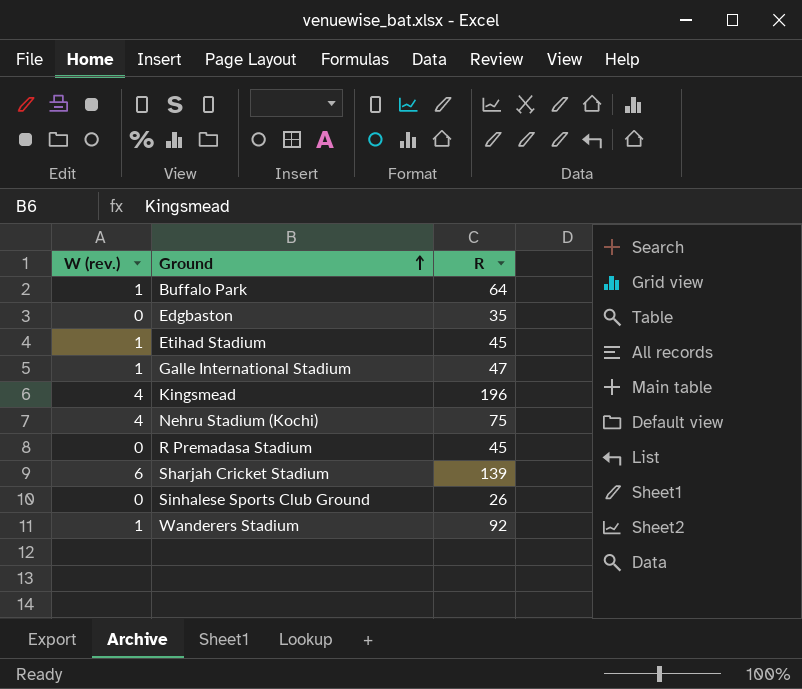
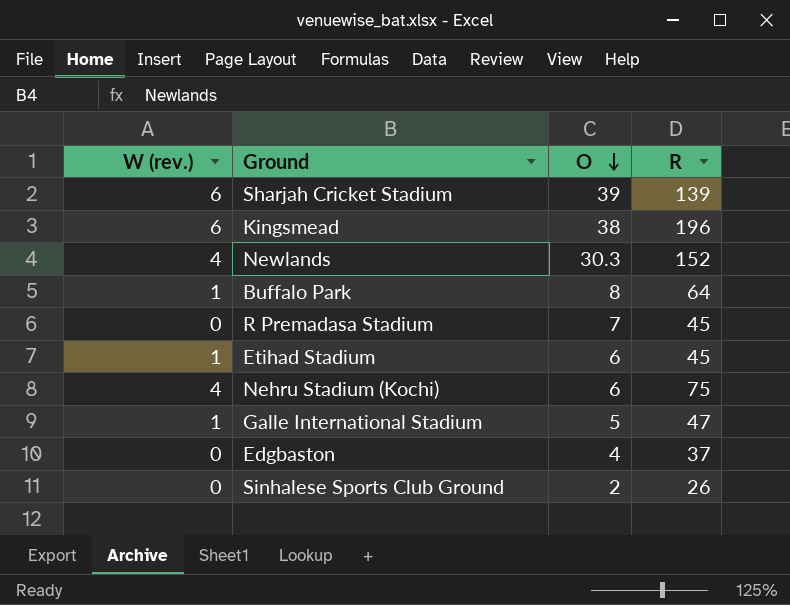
row order: Ground ascending -> O descending
column O | position: none -> 3
row Wanderers Stadium: 1 | 92 -> none
Kingsmead | W (rev.): 4 -> 6
row Newlands: none -> 4 | 30.3 | 152
Edgbaston | R: 35 -> 37

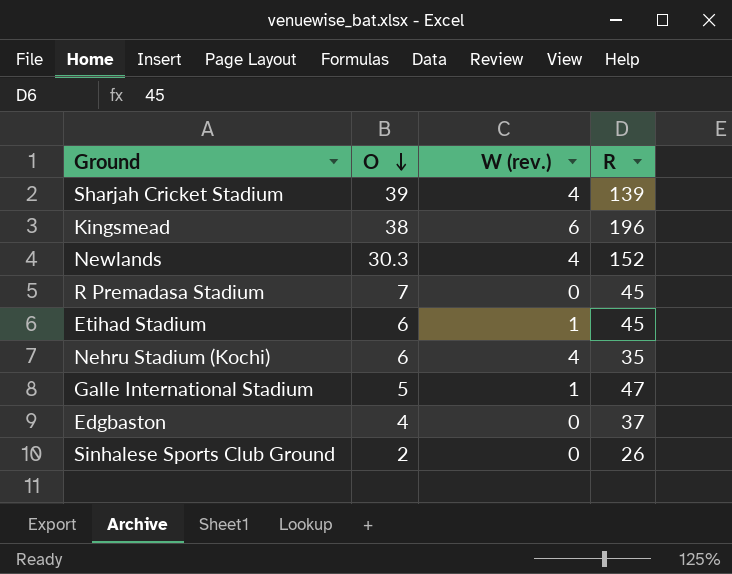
column W (rev.) | position: 1 -> 3
row Buffalo Park: 1 | 8 | 64 -> none
Sharjah Cricket Stadium | W (rev.): 6 -> 4
Nehru Stadium (Kochi) | R: 75 -> 35

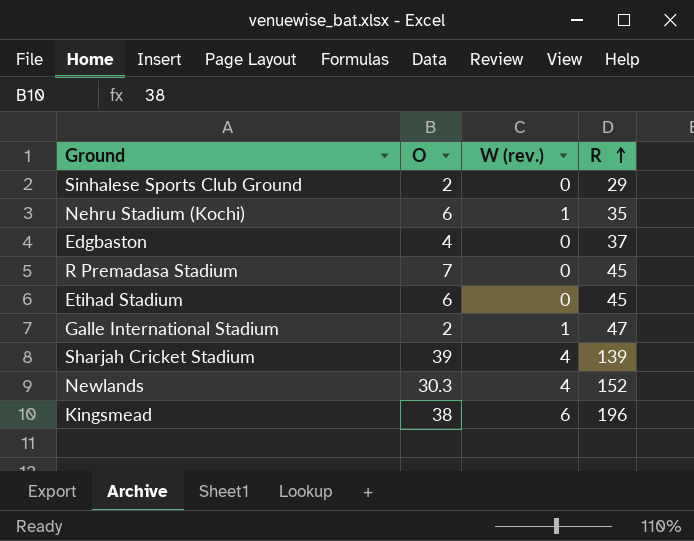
row order: O descending -> R ascending
Sinhalese Sports Club Ground | R: 26 -> 29
Nehru Stadium (Kochi) | W (rev.): 4 -> 1
Etihad Stadium | W (rev.): 1 -> 0
Galle International Stadium | O: 5 -> 2

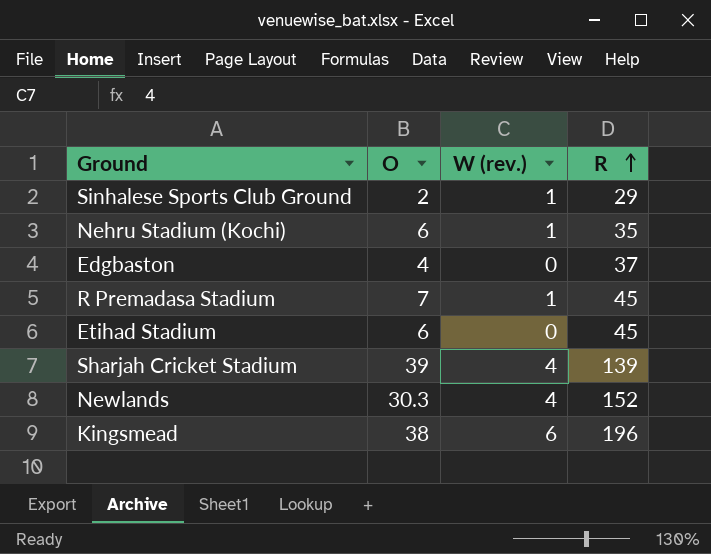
row Galle International Stadium: 2 | 1 | 47 -> none
Sinhalese Sports Club Ground | W (rev.): 0 -> 1
R Premadasa Stadium | W (rev.): 0 -> 1

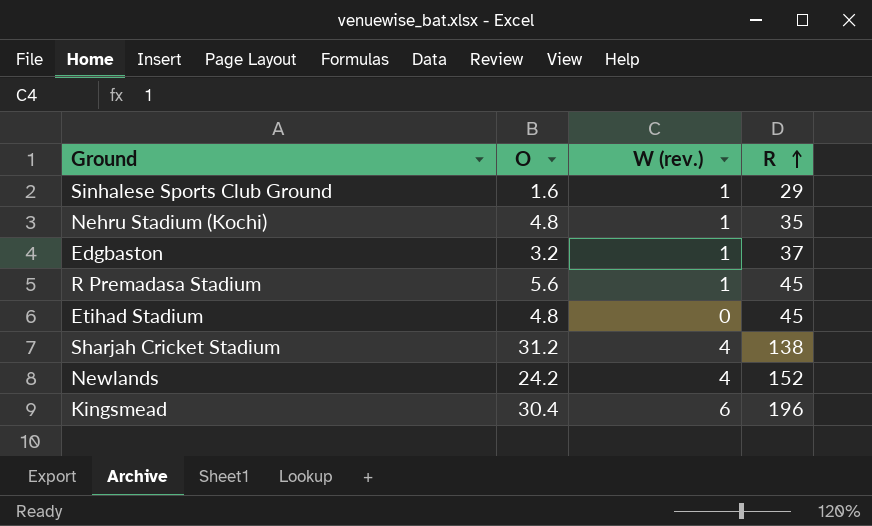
Sinhalese Sports Club Ground | O: 2 -> 1.6
Nehru Stadium (Kochi) | O: 6 -> 4.8
Edgbaston | O: 4 -> 3.2
Edgbaston | W (rev.): 0 -> 1
R Premadasa Stadium | O: 7 -> 5.6
Etihad Stadium | O: 6 -> 4.8
Sharjah Cricket Stadium | O: 39 -> 31.2
Sharjah Cricket Stadium | R: 139 -> 138
Newlands | O: 30.3 -> 24.2
Kingsmead | O: 38 -> 30.4

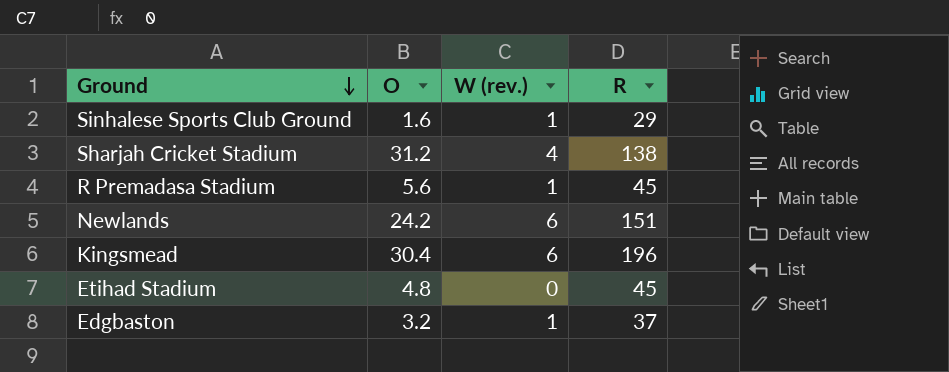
row order: R ascending -> Ground descending
row Nehru Stadium (Kochi): 4.8 | 1 | 35 -> none
Newlands | W (rev.): 4 -> 6
Newlands | R: 152 -> 151

